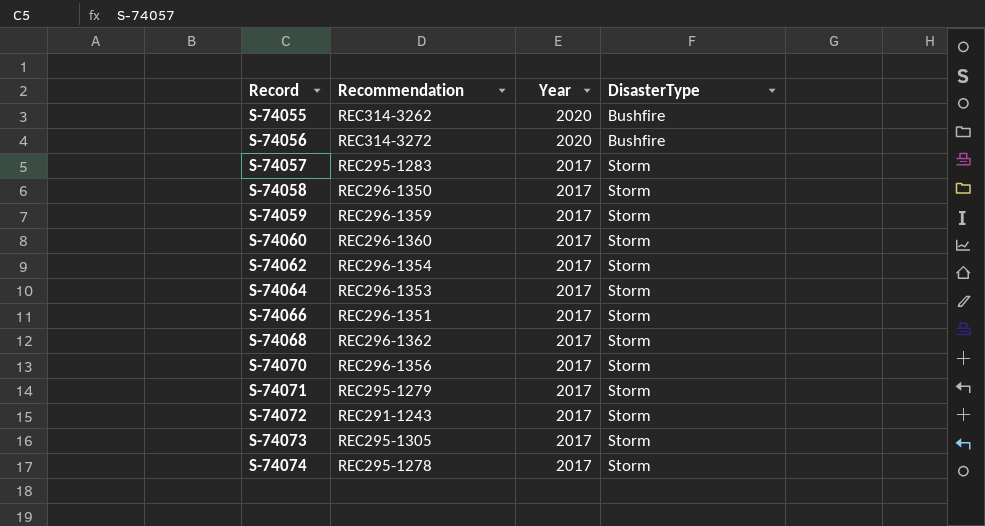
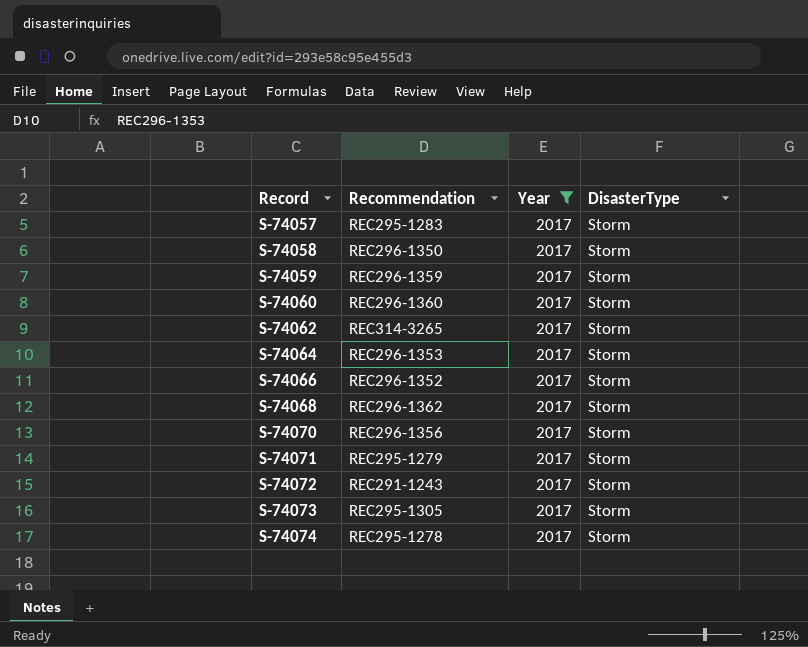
filter: none -> Year = 2017
S-74062 | Recommendation: REC296-1354 -> REC314-3265
S-74066 | Recommendation: REC296-1351 -> REC296-1352

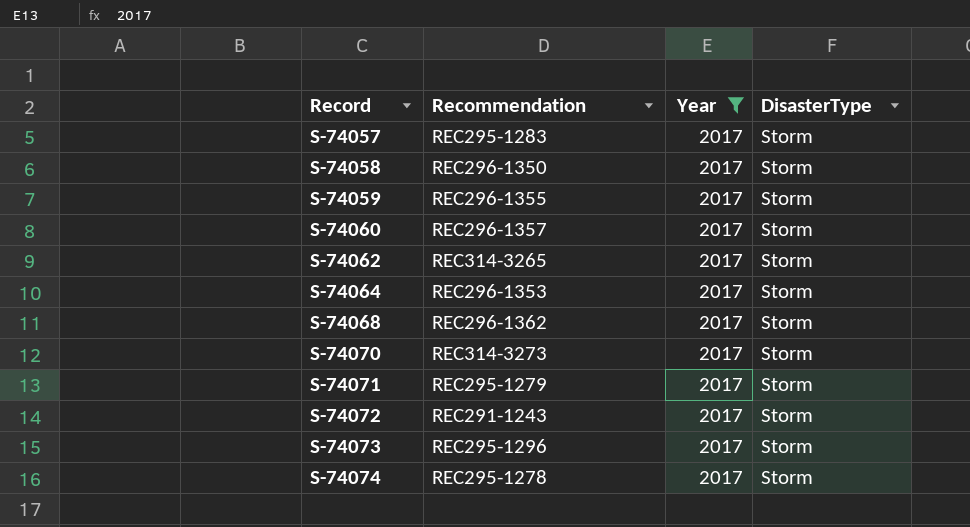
row S-74066: REC296-1352 | 2017 | Storm -> none
S-74059 | Recommendation: REC296-1359 -> REC296-1355
S-74060 | Recommendation: REC296-1360 -> REC296-1357
S-74070 | Recommendation: REC296-1356 -> REC314-3273
S-74073 | Recommendation: REC295-1305 -> REC295-1296

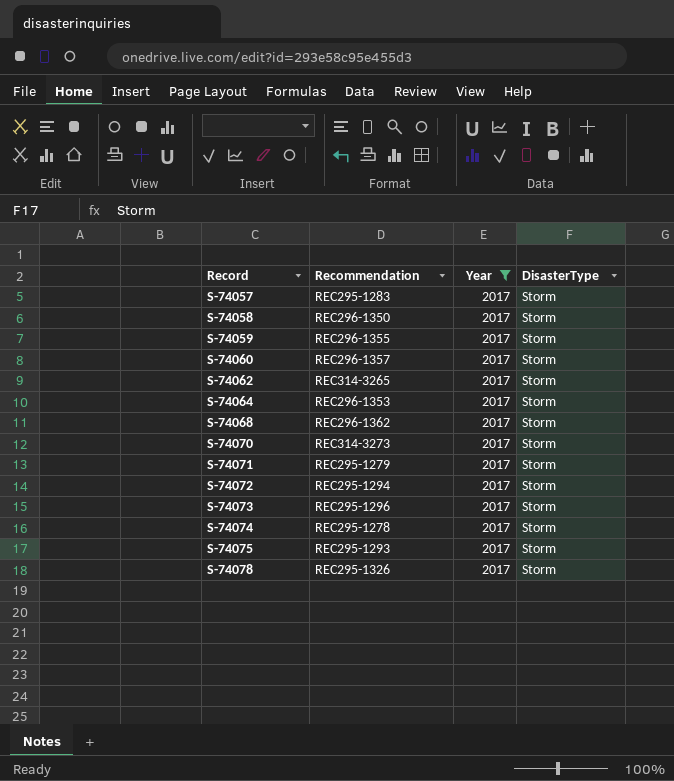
S-74072 | Recommendation: REC291-1243 -> REC295-1294
row S-74075: none -> REC295-1293 | 2017 | Storm
row S-74078: none -> REC295-1326 | 2017 | Storm

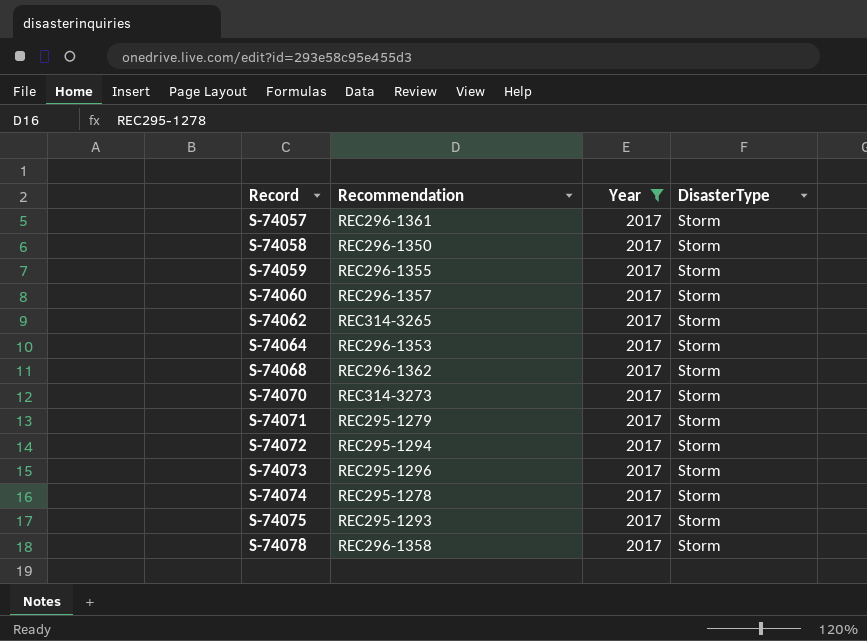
S-74057 | Recommendation: REC295-1283 -> REC296-1361
S-74078 | Recommendation: REC295-1326 -> REC296-1358

